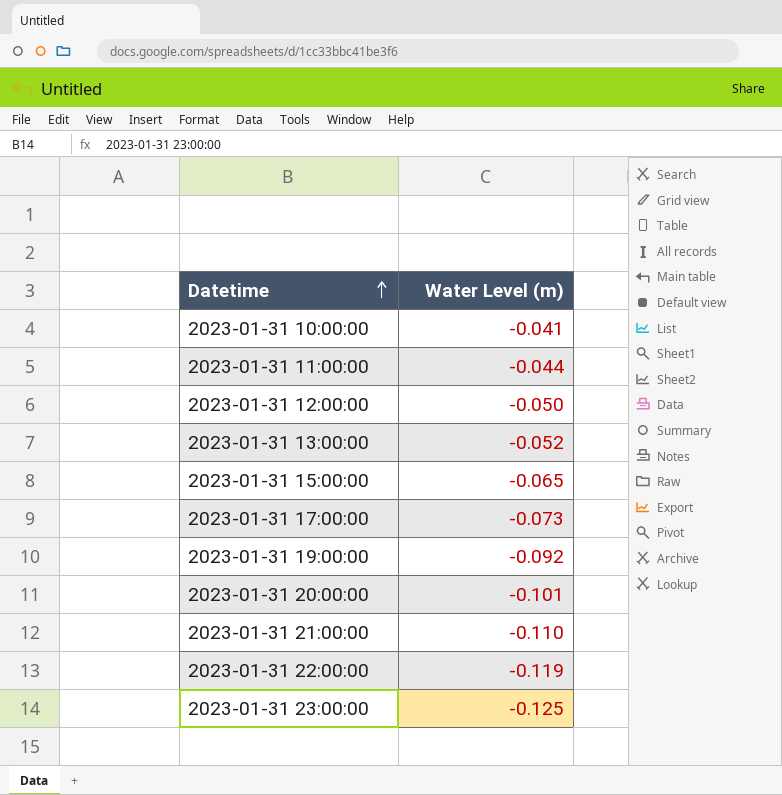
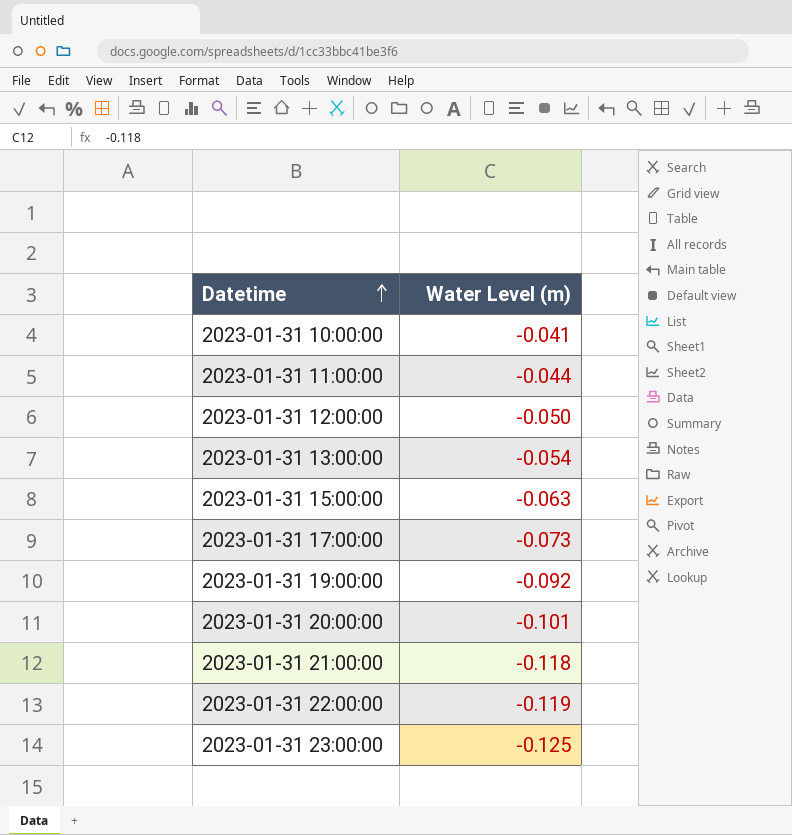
2023-01-31 13:00:00 | Water Level (m): -0.052 -> -0.054
2023-01-31 15:00:00 | Water Level (m): -0.065 -> -0.063
2023-01-31 21:00:00 | Water Level (m): -0.110 -> -0.118

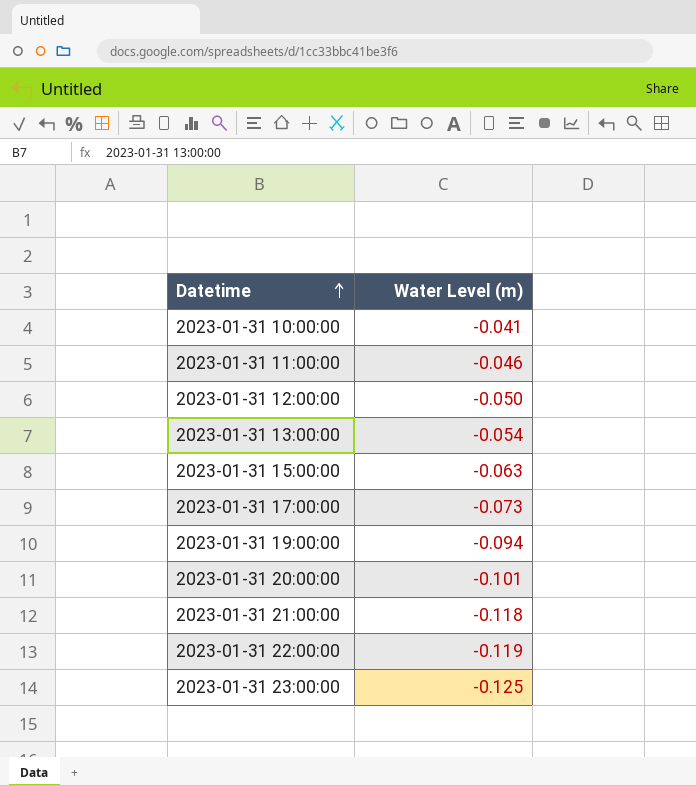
2023-01-31 11:00:00 | Water Level (m): -0.044 -> -0.046
2023-01-31 19:00:00 | Water Level (m): -0.092 -> -0.094

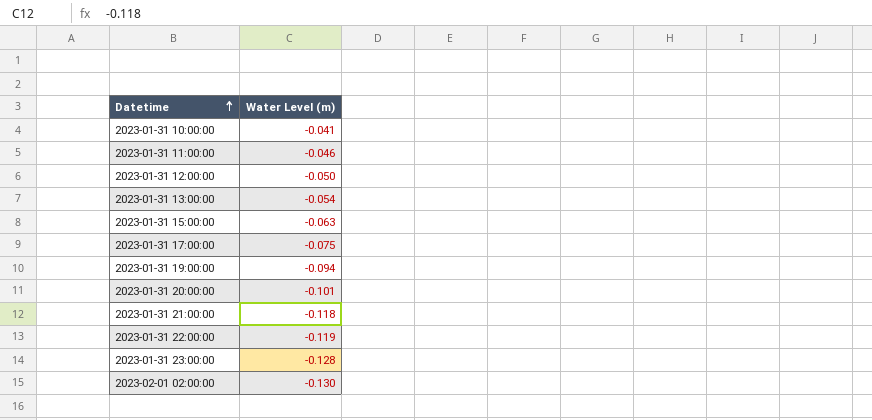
2023-01-31 17:00:00 | Water Level (m): -0.073 -> -0.075
2023-01-31 23:00:00 | Water Level (m): -0.125 -> -0.128
row 2023-02-01 02:00:00: none -> -0.130

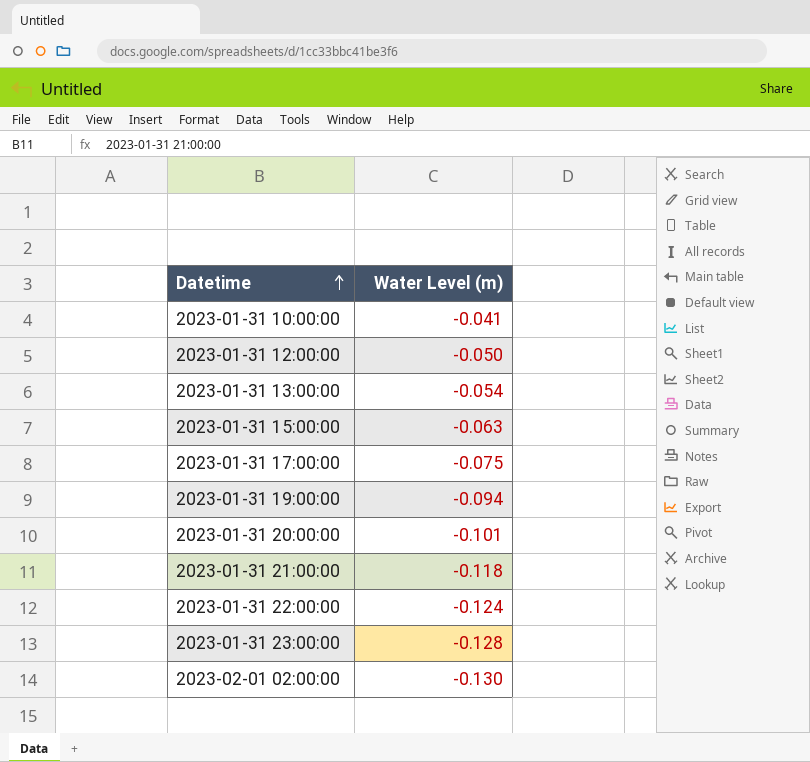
row 2023-01-31 11:00:00: -0.046 -> none
2023-01-31 22:00:00 | Water Level (m): -0.119 -> -0.124

